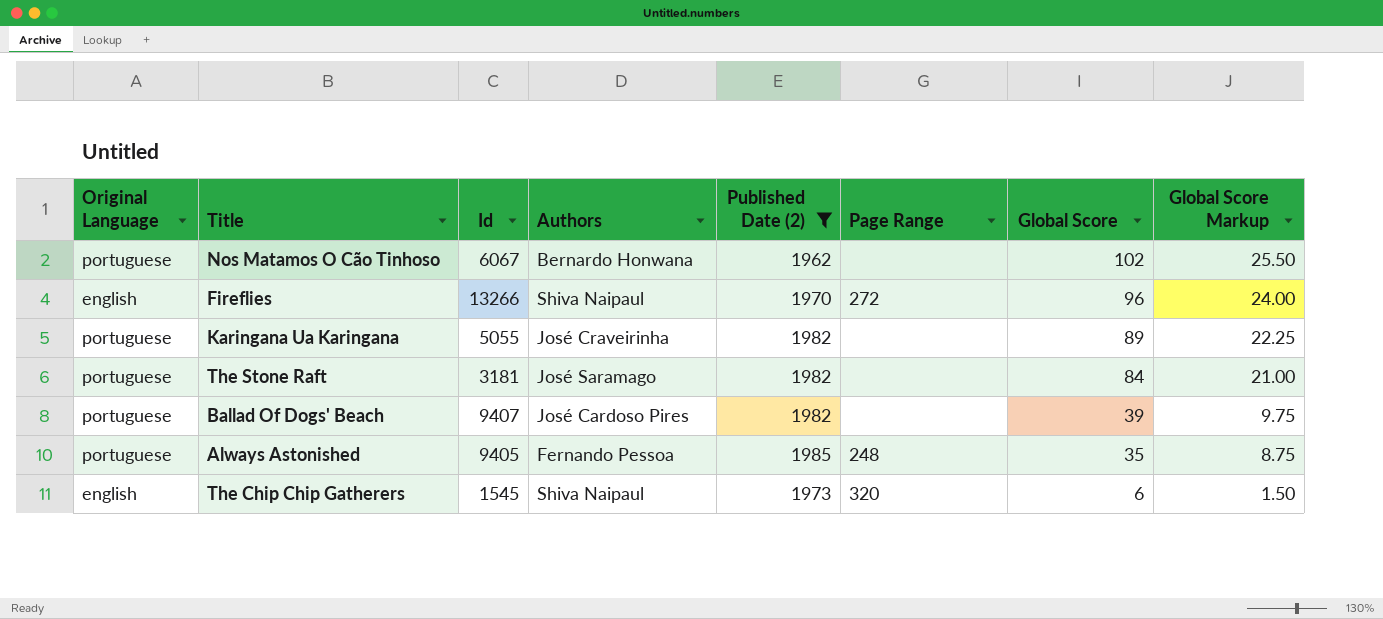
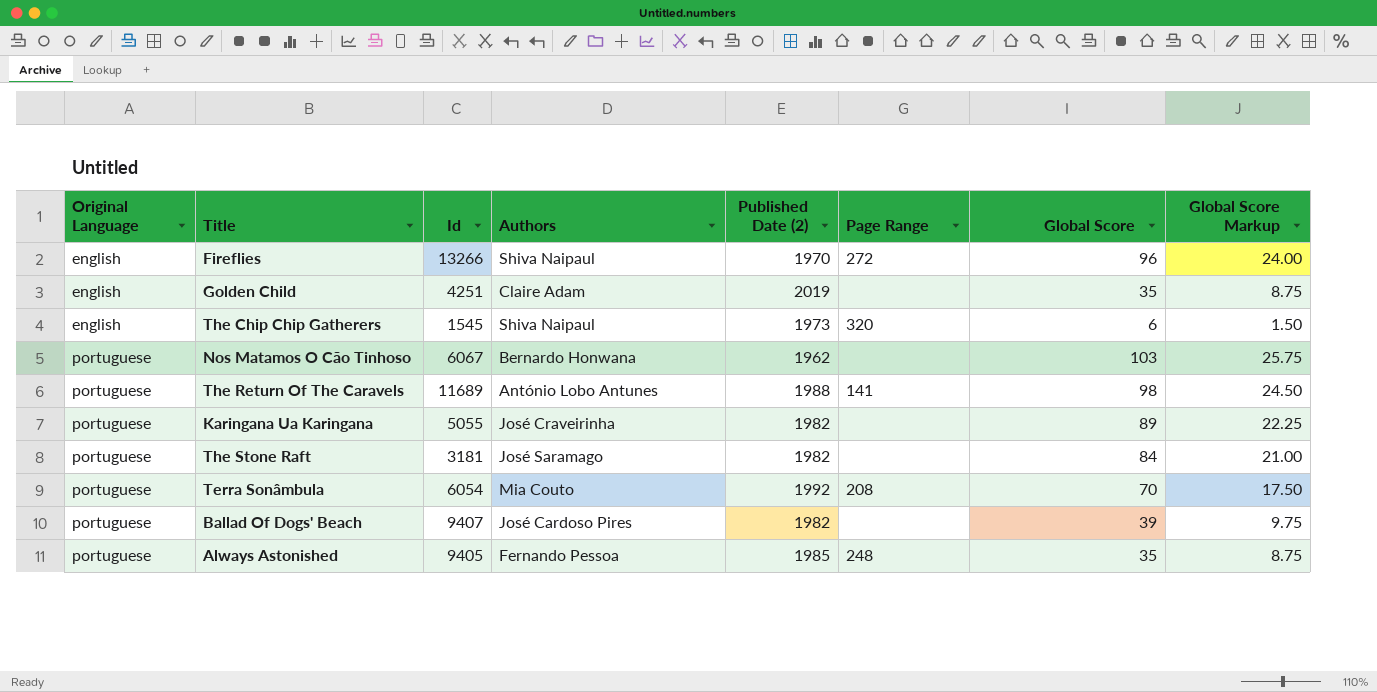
filter: Published Date (2) <= 1985 -> none
row order: Global Score descending -> Original Language ascending
Nos Matamos O Cão Tinhoso | Global Score: 102 -> 103
Nos Matamos O Cão Tinhoso | Global Score Markup: 25.50 -> 25.75

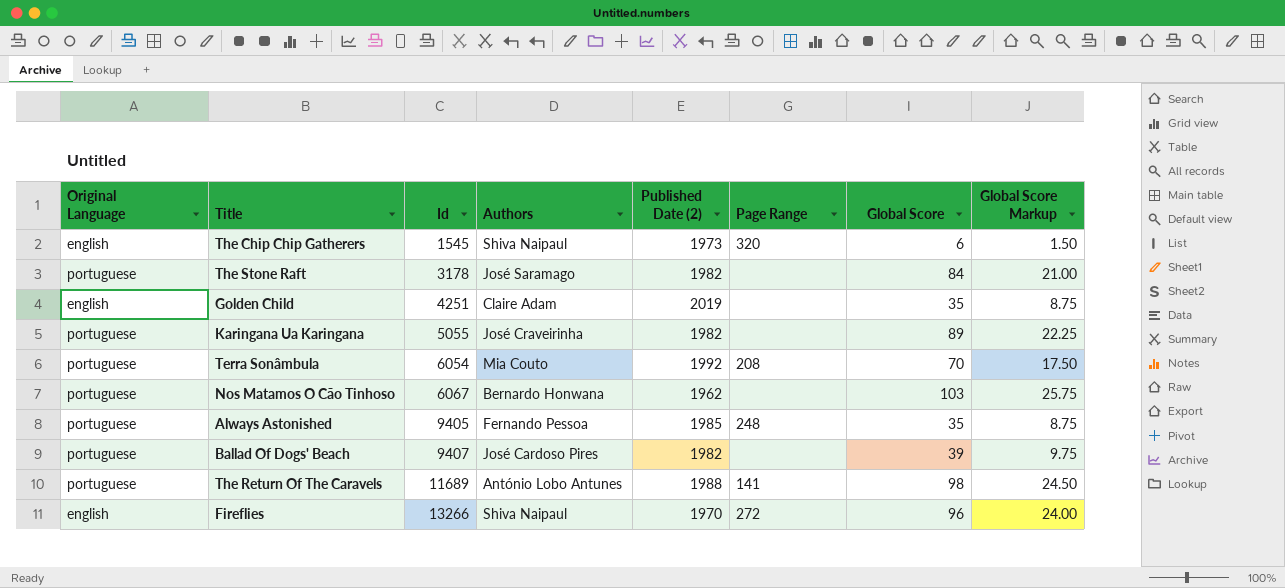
row order: Original Language ascending -> Id ascending
The Stone Raft | Id: 3181 -> 3178

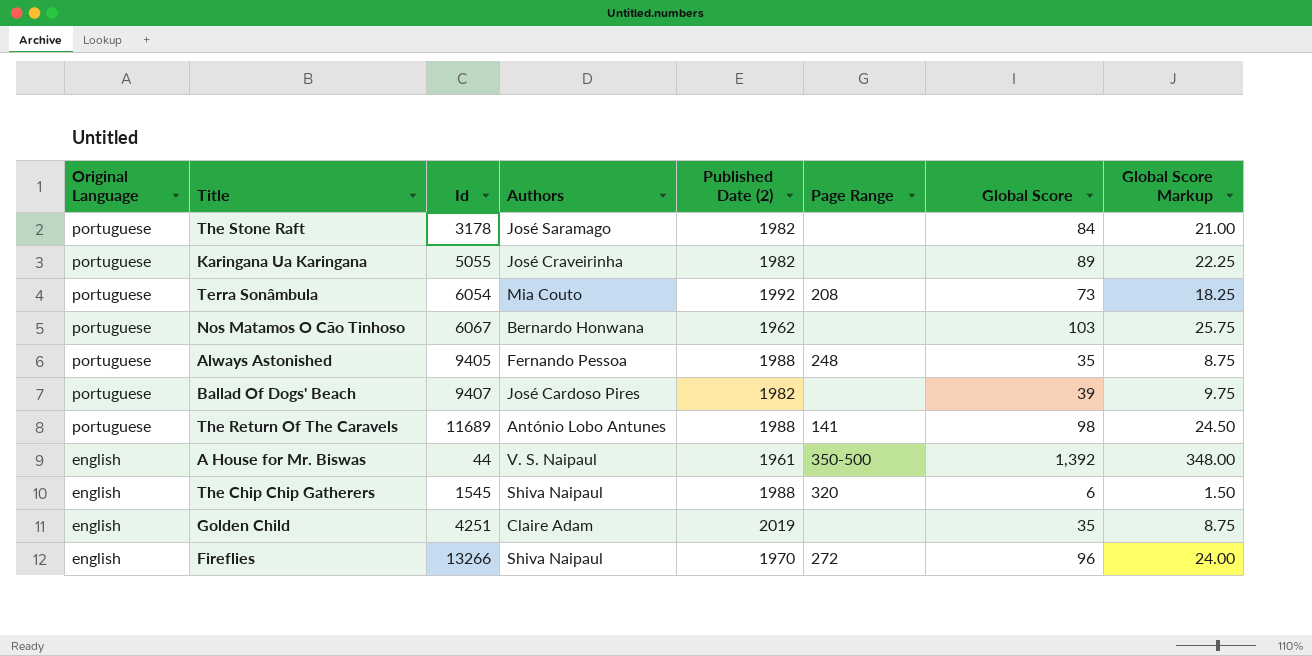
row order: Id ascending -> Original Language descending
Terra Sonâmbula | Global Score: 70 -> 73
Terra Sonâmbula | Global Score Markup: 17.50 -> 18.25
Always Astonished | Published Date (2): 1985 -> 1988
row A House for Mr. Biswas: none -> english | 44 | V. S. Naipaul | 1961 | 350-500 | 1,392 | 348.00
The Chip Chip Gatherers | Published Date (2): 1973 -> 1988

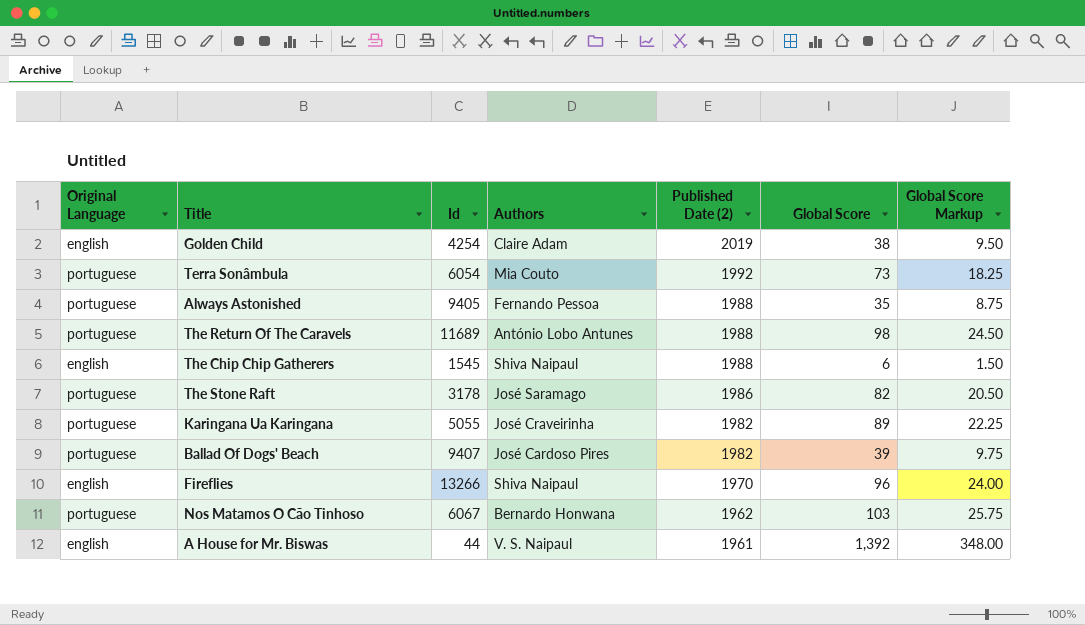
row order: Original Language descending -> Published Date (2) descending
column Page Range | position: 6 -> none
Golden Child | Id: 4251 -> 4254
Golden Child | Global Score: 35 -> 38
Golden Child | Global Score Markup: 8.75 -> 9.50
The Stone Raft | Published Date (2): 1982 -> 1986
The Stone Raft | Global Score: 84 -> 82
The Stone Raft | Global Score Markup: 21.00 -> 20.50

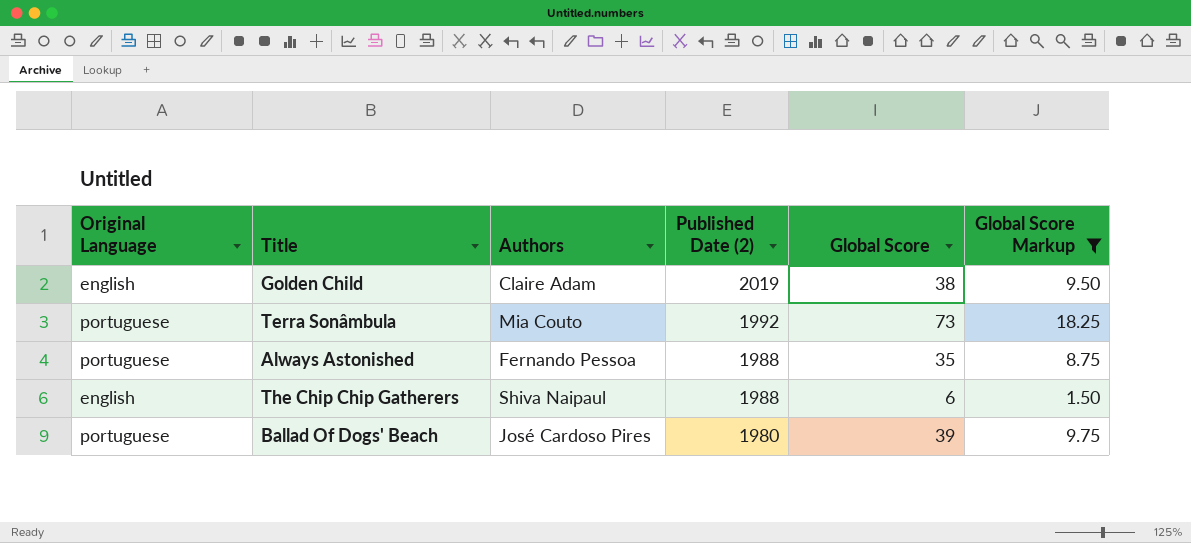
filter: none -> Global Score Markup <= 18.25
column Id | position: 3 -> none
Ballad Of Dogs' Beach | Published Date (2): 1982 -> 1980

